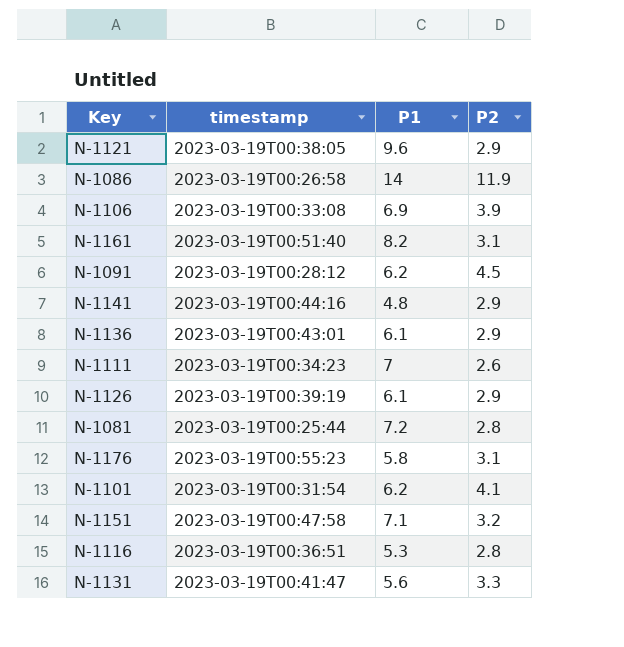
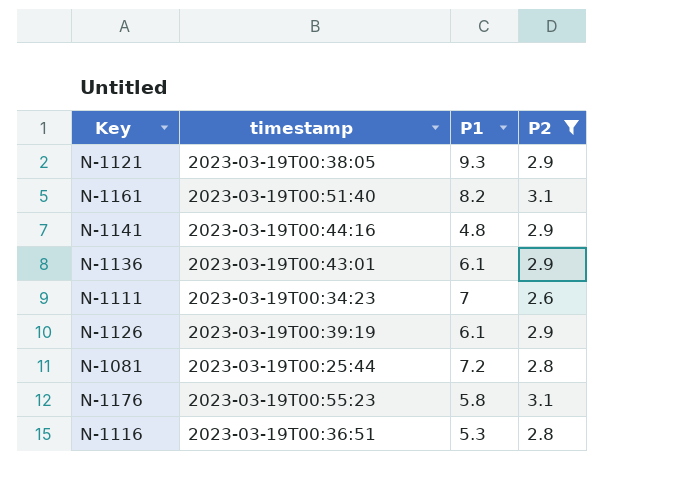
filter: none -> P2 <= 3.1
N-1121 | P1: 9.6 -> 9.3

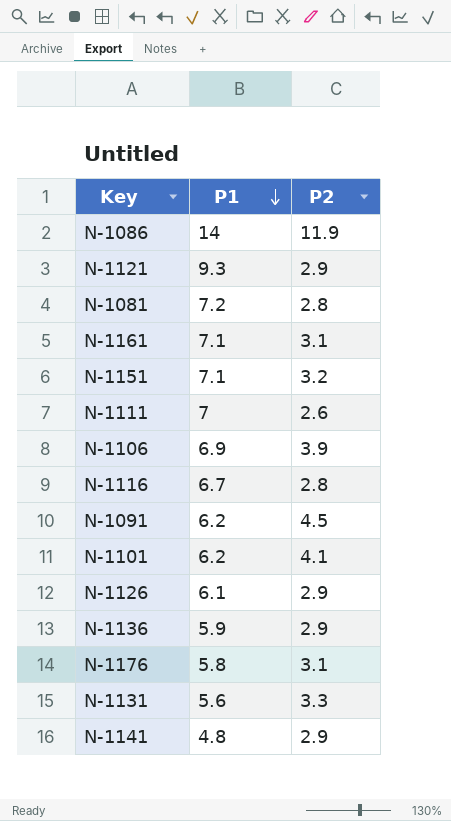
filter: P2 <= 3.1 -> none
row order: none -> P1 descending
column timestamp | position: 2 -> none
N-1161 | P1: 8.2 -> 7.1
N-1116 | P1: 5.3 -> 6.7
N-1136 | P1: 6.1 -> 5.9

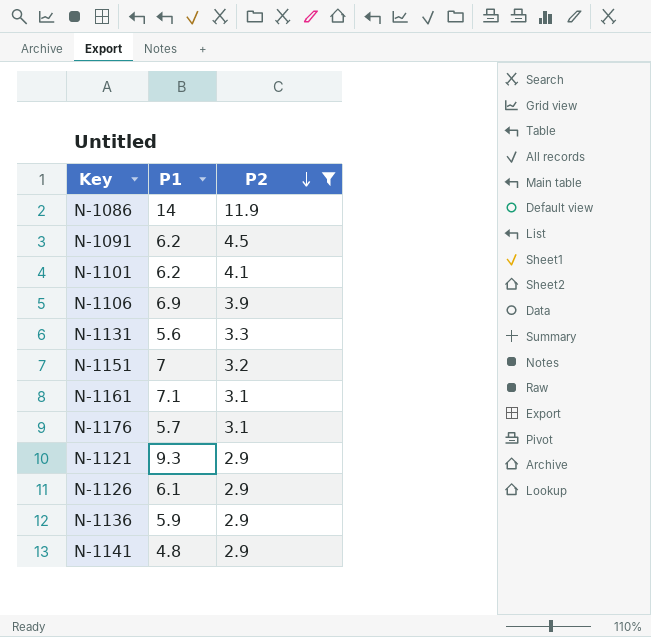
filter: none -> P2 >= 2.9
row order: P1 descending -> P2 descending
N-1151 | P1: 7.1 -> 7
N-1176 | P1: 5.8 -> 5.7

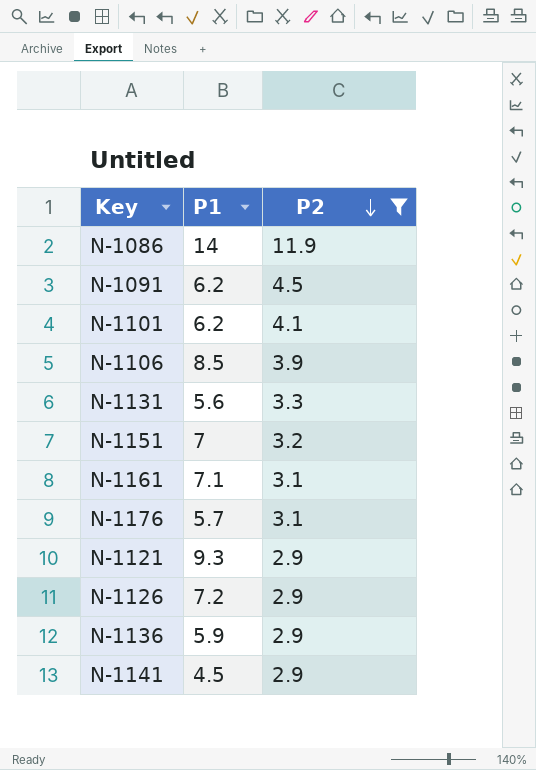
N-1106 | P1: 6.9 -> 8.5
N-1126 | P1: 6.1 -> 7.2
N-1141 | P1: 4.8 -> 4.5

